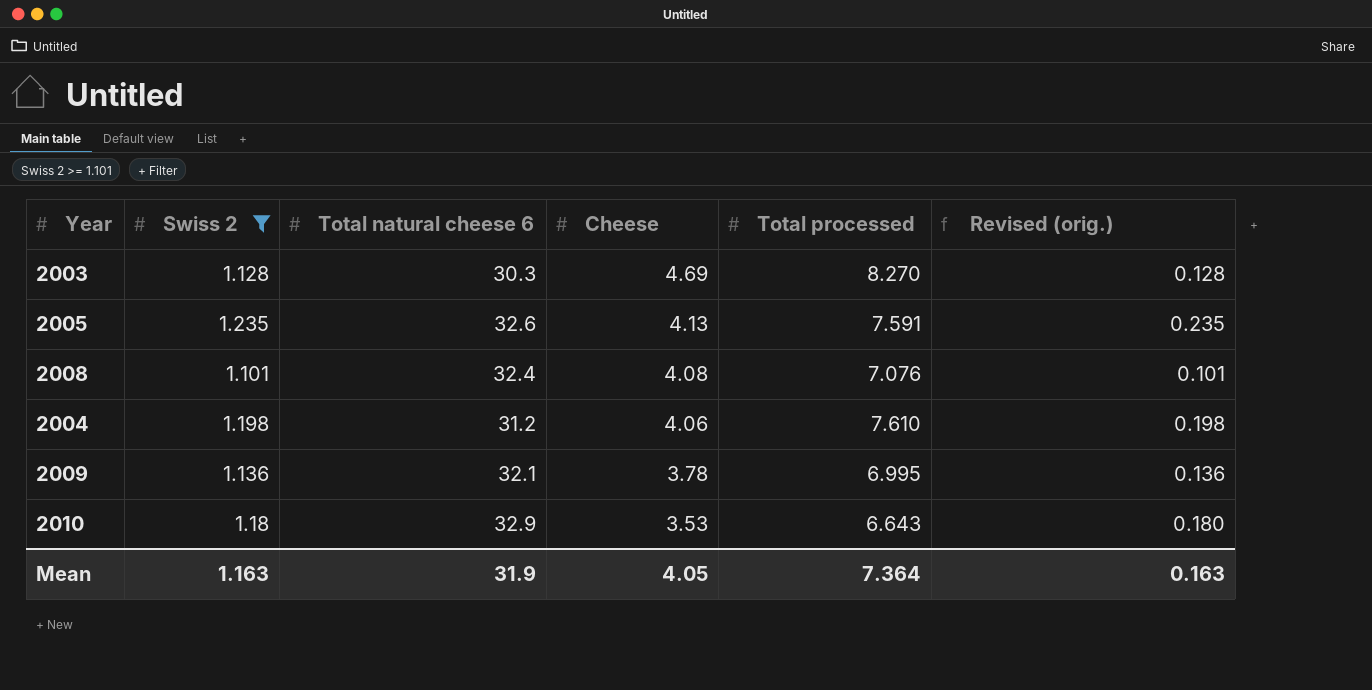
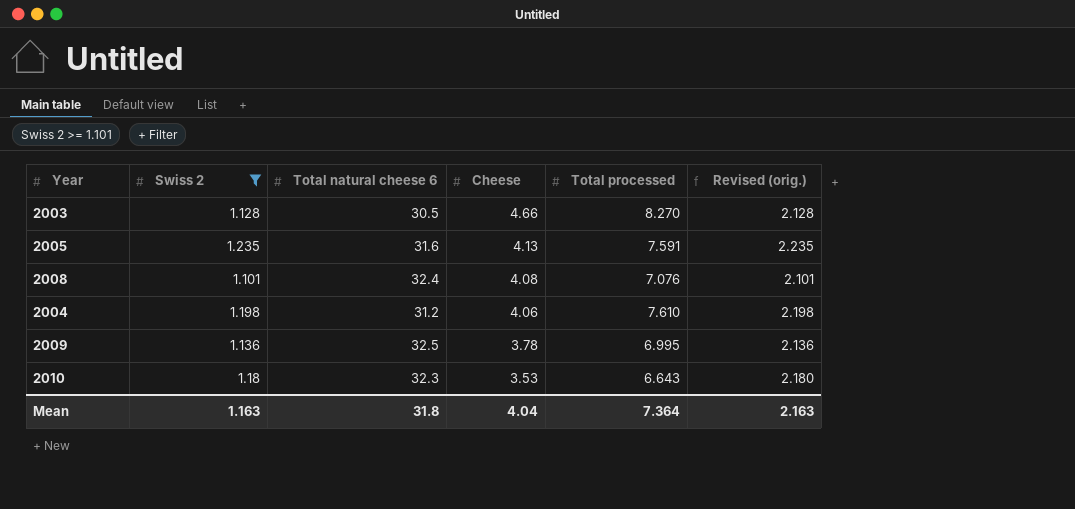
column Revised (orig.) | formula: [Swiss 2] - 1 -> [Swiss 2] + 1
2003 | Total natural cheese 6: 30.3 -> 30.5
2003 | Cheese: 4.69 -> 4.66
2005 | Total natural cheese 6: 32.6 -> 31.6
2009 | Total natural cheese 6: 32.1 -> 32.5
2010 | Total natural cheese 6: 32.9 -> 32.3
Mean | Total natural cheese 6: 31.9 -> 31.8
Mean | Cheese: 4.05 -> 4.04
Mean | Revised (orig.): 0.163 -> 2.163

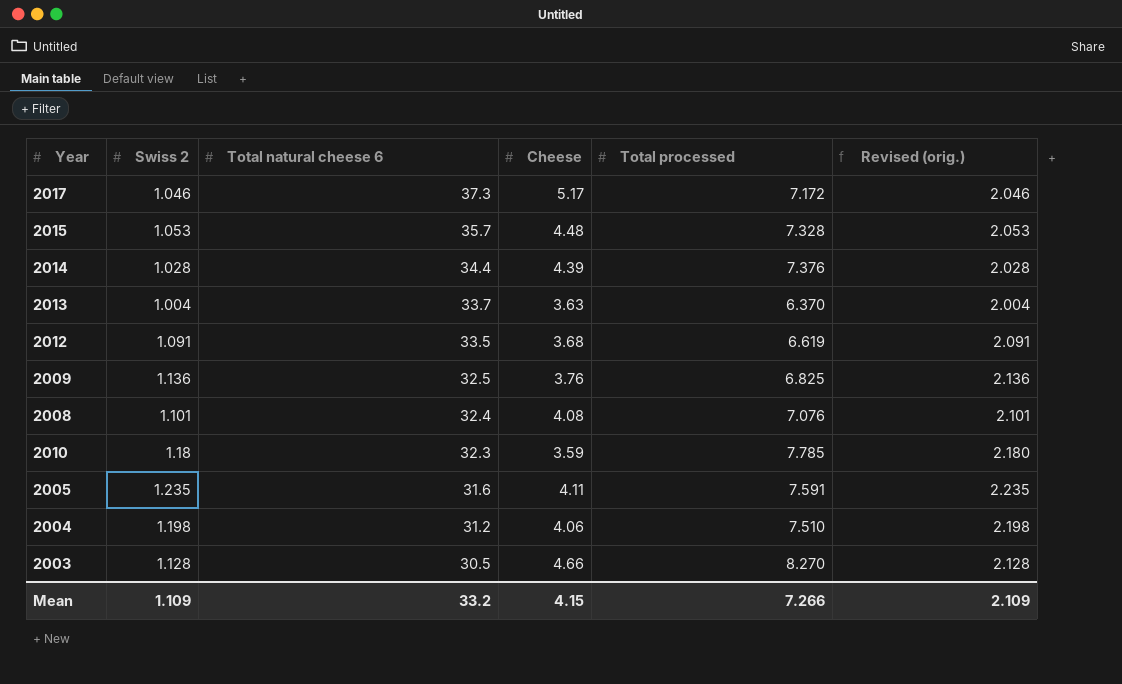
filter: Swiss 2 >= 1.101 -> none
row order: Cheese descending -> Total natural cheese 6 descending
2009 | Cheese: 3.78 -> 3.76
2009 | Total processed: 6.995 -> 6.825
2010 | Cheese: 3.53 -> 3.59
2010 | Total processed: 6.643 -> 7.785
2005 | Cheese: 4.13 -> 4.11
2004 | Total processed: 7.610 -> 7.510
Mean | Swiss 2: 1.163 -> 1.109
Mean | Total natural cheese 6: 31.8 -> 33.2
Mean | Cheese: 4.04 -> 4.15
Mean | Total processed: 7.364 -> 7.266
Mean | Revised (orig.): 2.163 -> 2.109

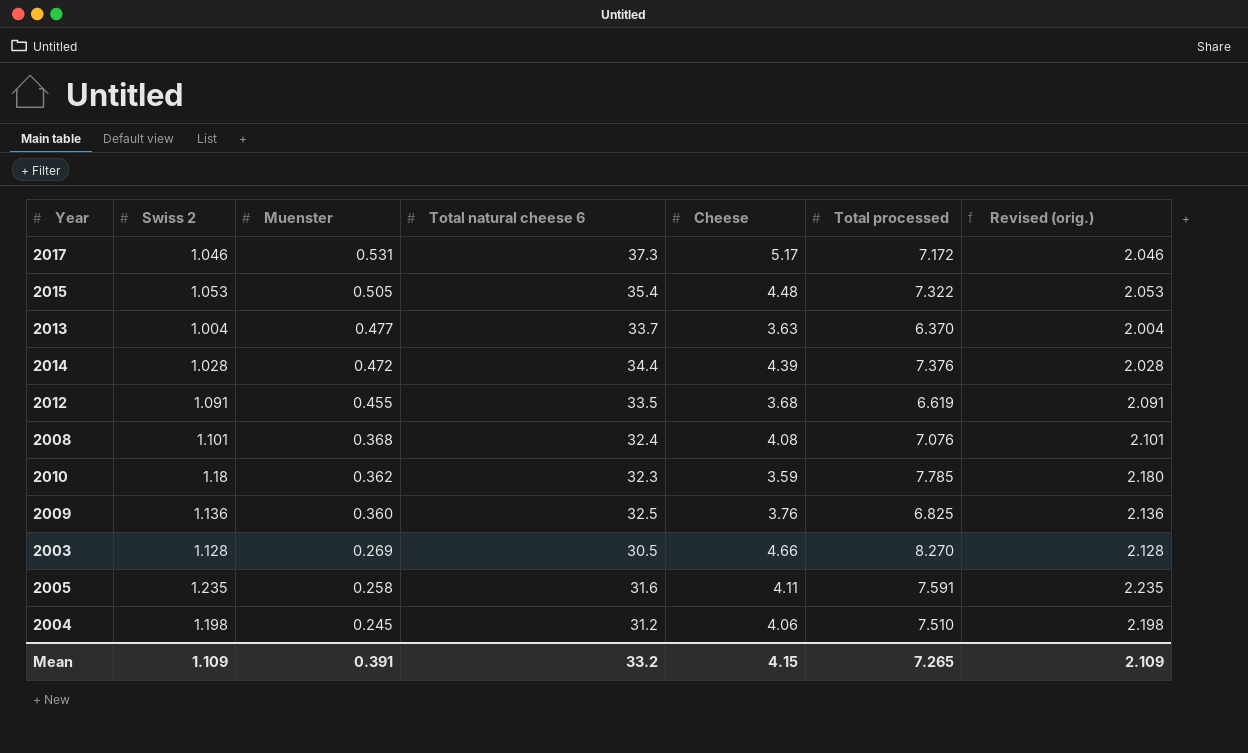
row order: Total natural cheese 6 descending -> Muenster descending
column Muenster | position: none -> 3
2015 | Total natural cheese 6: 35.7 -> 35.4
2015 | Total processed: 7.328 -> 7.322
Mean | Total processed: 7.266 -> 7.265

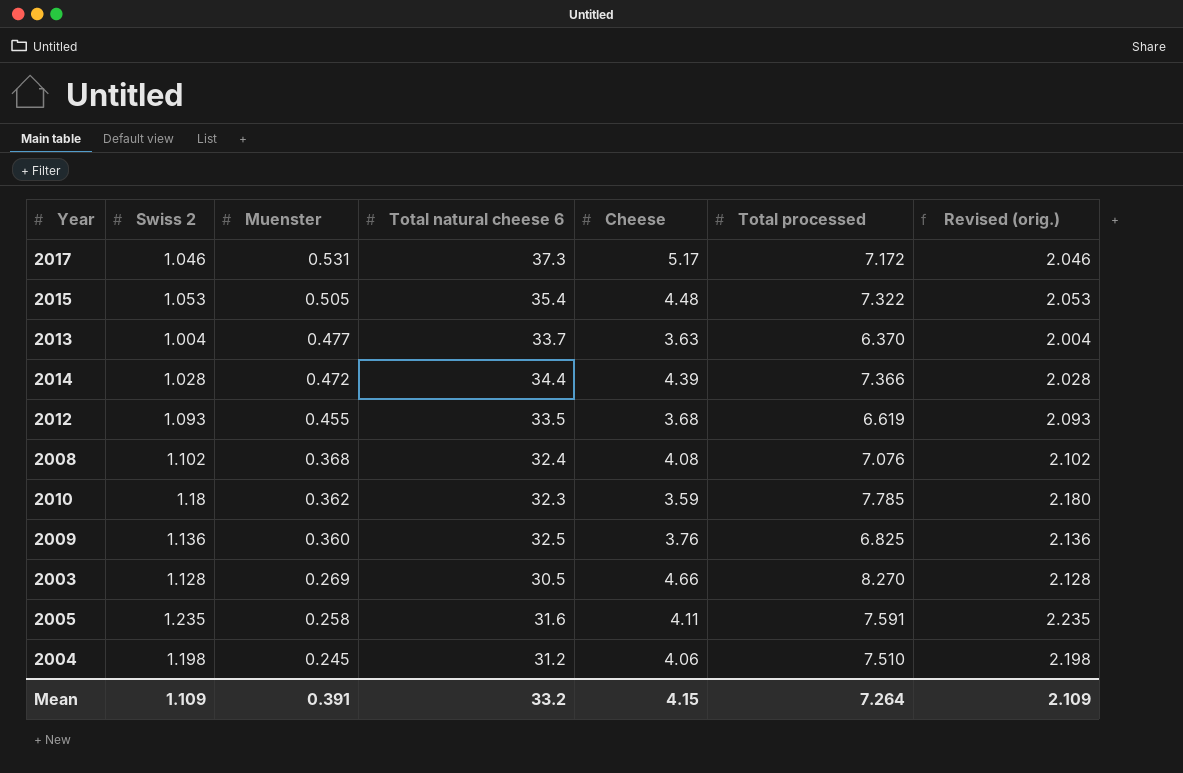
2014 | Total processed: 7.376 -> 7.366
2012 | Swiss 2: 1.091 -> 1.093
2012 | Revised (orig.): 2.091 -> 2.093
2008 | Swiss 2: 1.101 -> 1.102
2008 | Revised (orig.): 2.101 -> 2.102
Mean | Total processed: 7.265 -> 7.264

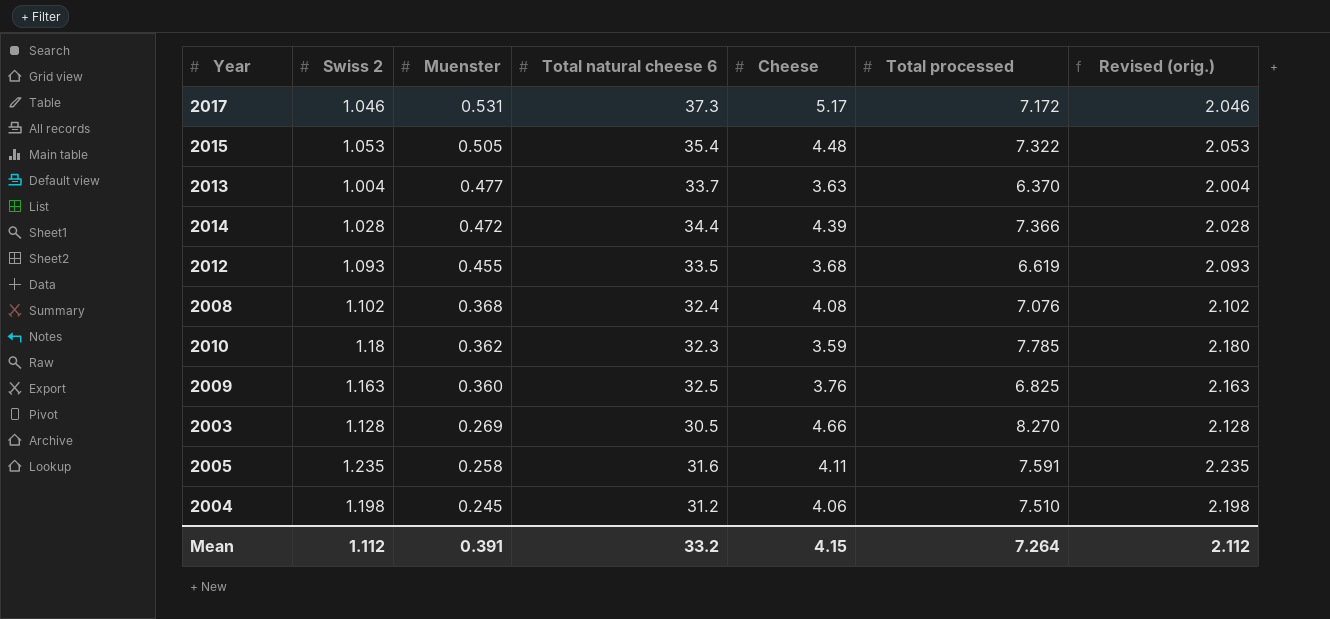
2009 | Swiss 2: 1.136 -> 1.163
2009 | Revised (orig.): 2.136 -> 2.163
Mean | Swiss 2: 1.109 -> 1.112
Mean | Revised (orig.): 2.109 -> 2.112

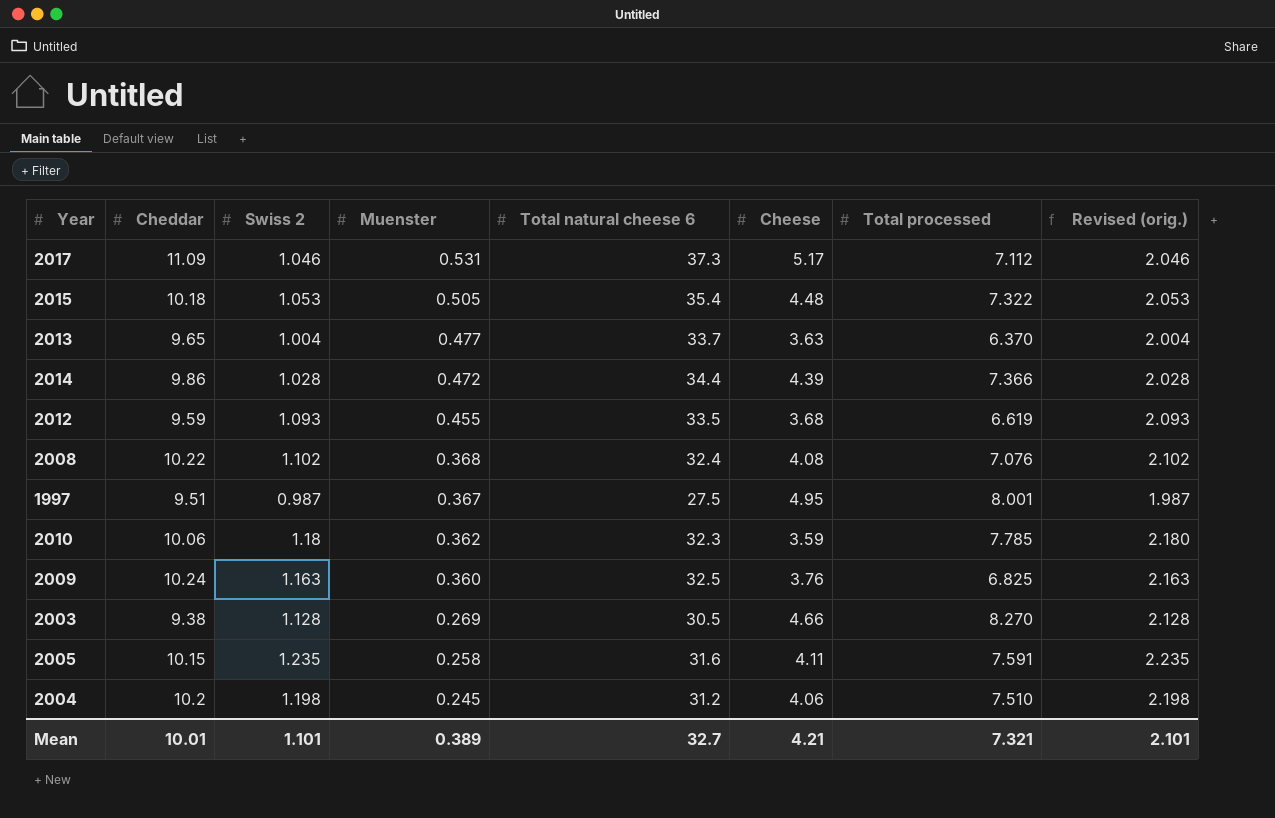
column Cheddar | position: none -> 2
2017 | Total processed: 7.172 -> 7.112
row 1997: none -> 9.51 | 0.987 | 0.367 | 27.5 | 4.95 | 8.001 | 1.987
Mean | Swiss 2: 1.112 -> 1.101
Mean | Muenster: 0.391 -> 0.389
Mean | Total natural cheese 6: 33.2 -> 32.7
Mean | Cheese: 4.15 -> 4.21
Mean | Total processed: 7.264 -> 7.321
Mean | Revised (orig.): 2.112 -> 2.101

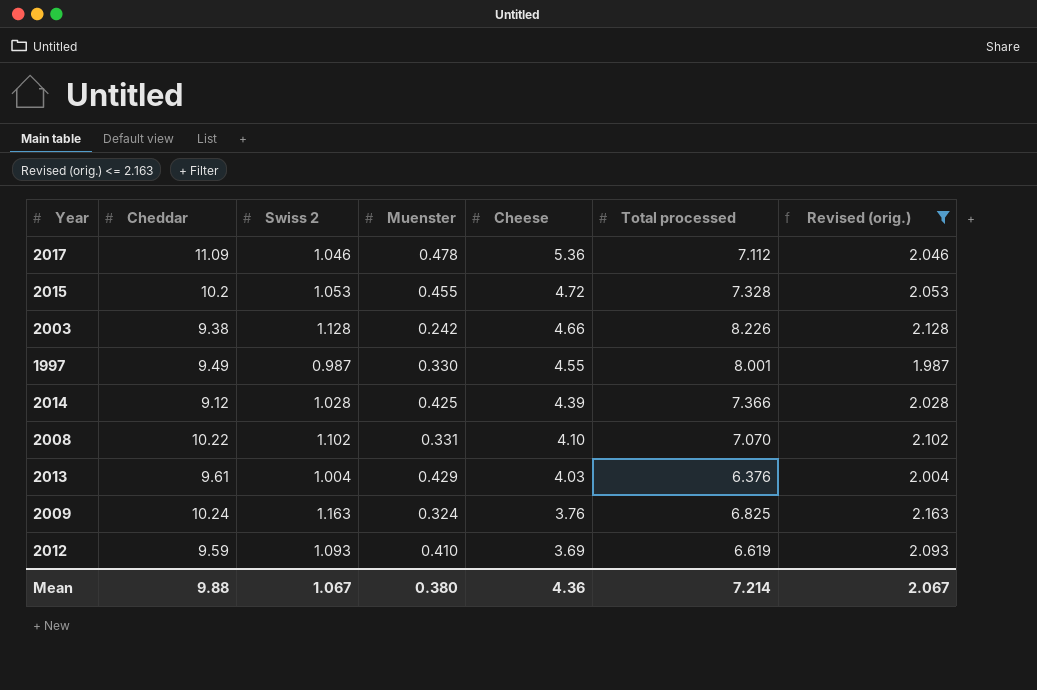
filter: none -> Revised (orig.) <= 2.163
row order: Muenster descending -> Cheese descending
column Total natural cheese 6 | position: 5 -> none
2017 | Muenster: 0.531 -> 0.478
2017 | Cheese: 5.17 -> 5.36
2015 | Cheddar: 10.18 -> 10.2
2015 | Muenster: 0.505 -> 0.455
2015 | Cheese: 4.48 -> 4.72
2015 | Total processed: 7.322 -> 7.328
2003 | Muenster: 0.269 -> 0.242
2003 | Total processed: 8.270 -> 8.226
1997 | Cheddar: 9.51 -> 9.49
1997 | Muenster: 0.367 -> 0.330
1997 | Cheese: 4.95 -> 4.55
2014 | Cheddar: 9.86 -> 9.12
2014 | Muenster: 0.472 -> 0.425
2008 | Muenster: 0.368 -> 0.331
2008 | Cheese: 4.08 -> 4.10
2008 | Total processed: 7.076 -> 7.070
2013 | Cheddar: 9.65 -> 9.61
2013 | Muenster: 0.477 -> 0.429
2013 | Cheese: 3.63 -> 4.03
2013 | Total processed: 6.370 -> 6.376
2009 | Muenster: 0.360 -> 0.324
2012 | Muenster: 0.455 -> 0.410
2012 | Cheese: 3.68 -> 3.69
Mean | Cheddar: 10.01 -> 9.88
Mean | Swiss 2: 1.101 -> 1.067
Mean | Muenster: 0.389 -> 0.380
Mean | Cheese: 4.21 -> 4.36
Mean | Total processed: 7.321 -> 7.214
Mean | Revised (orig.): 2.101 -> 2.067

